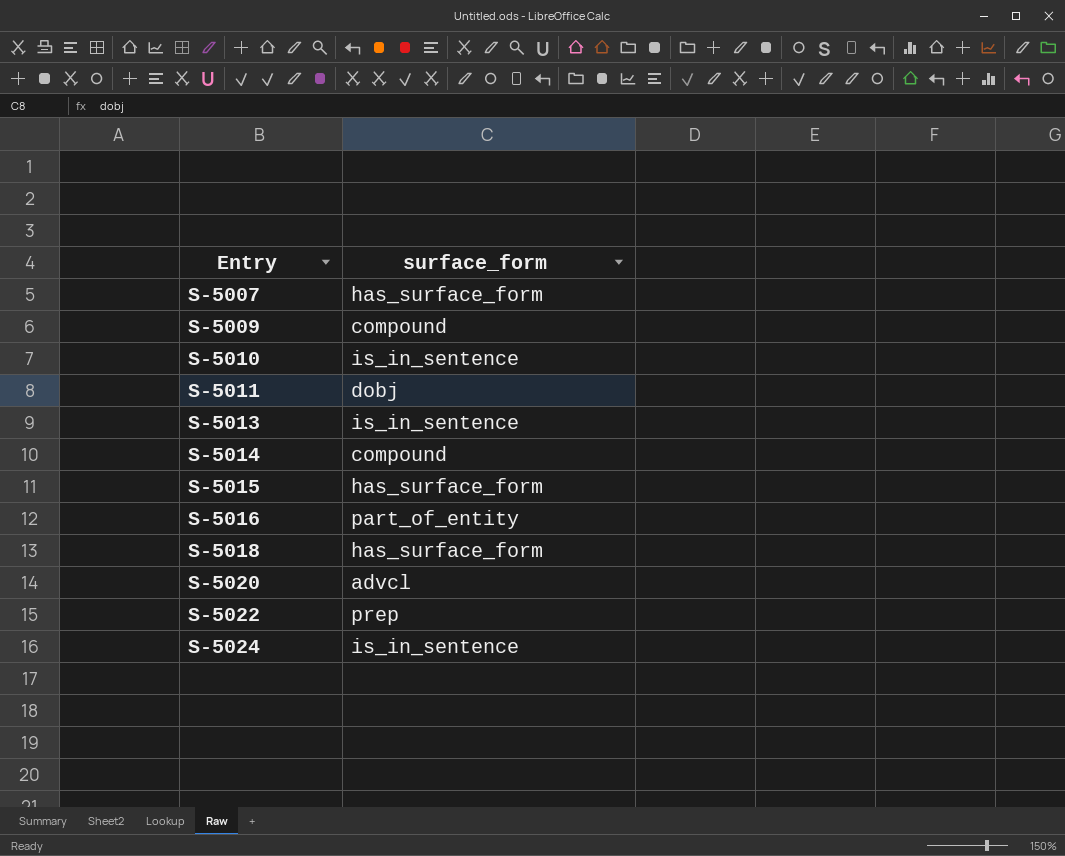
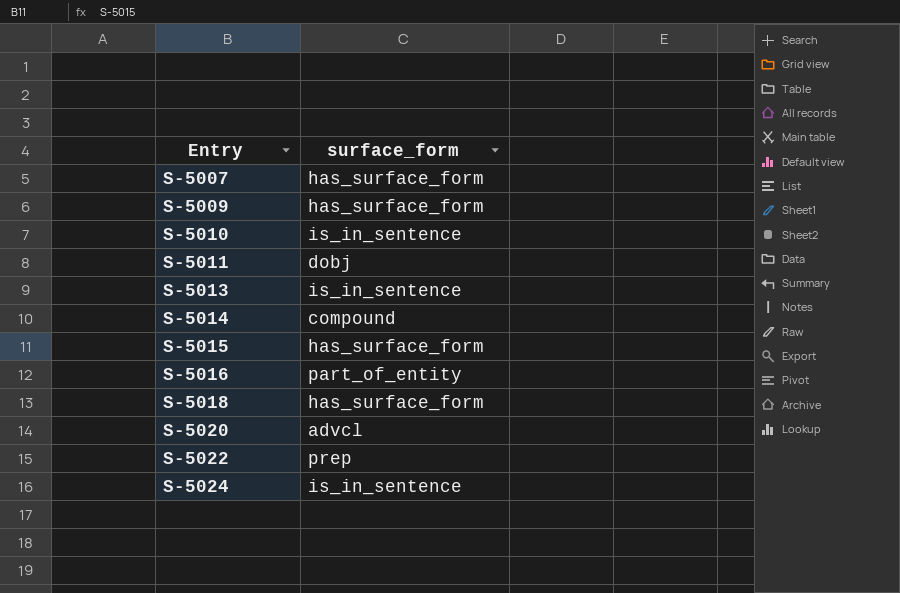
S-5009 | surface_form: compound -> has_surface_form

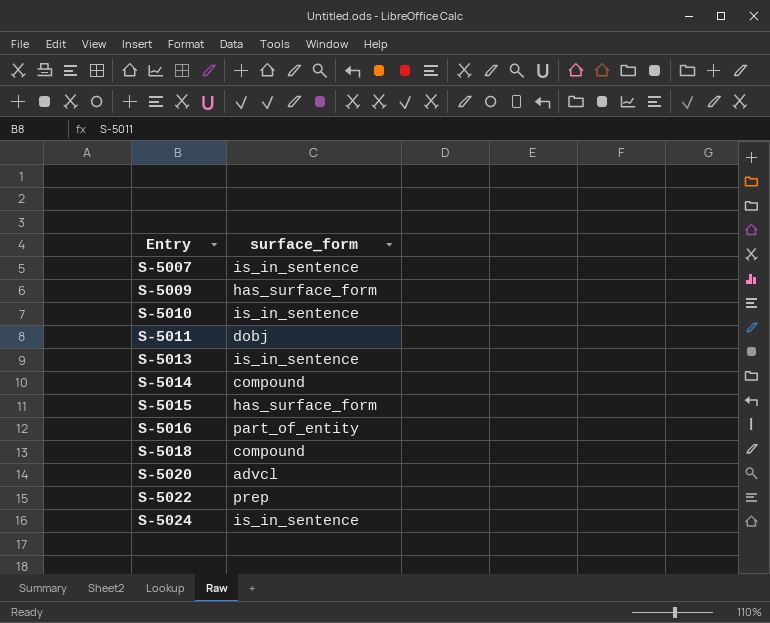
S-5007 | surface_form: has_surface_form -> is_in_sentence
S-5018 | surface_form: has_surface_form -> compound

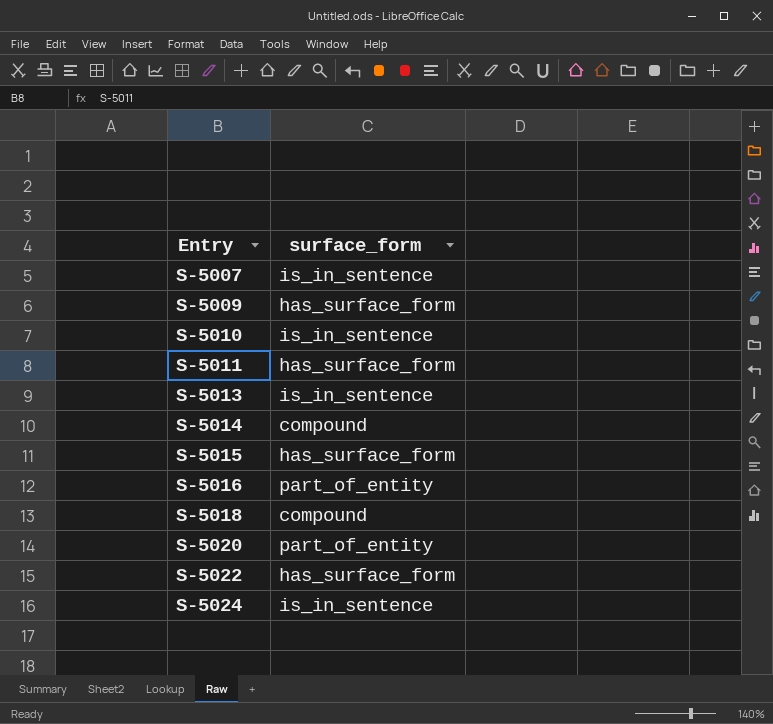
S-5011 | surface_form: dobj -> has_surface_form
S-5020 | surface_form: advcl -> part_of_entity
S-5022 | surface_form: prep -> has_surface_form

